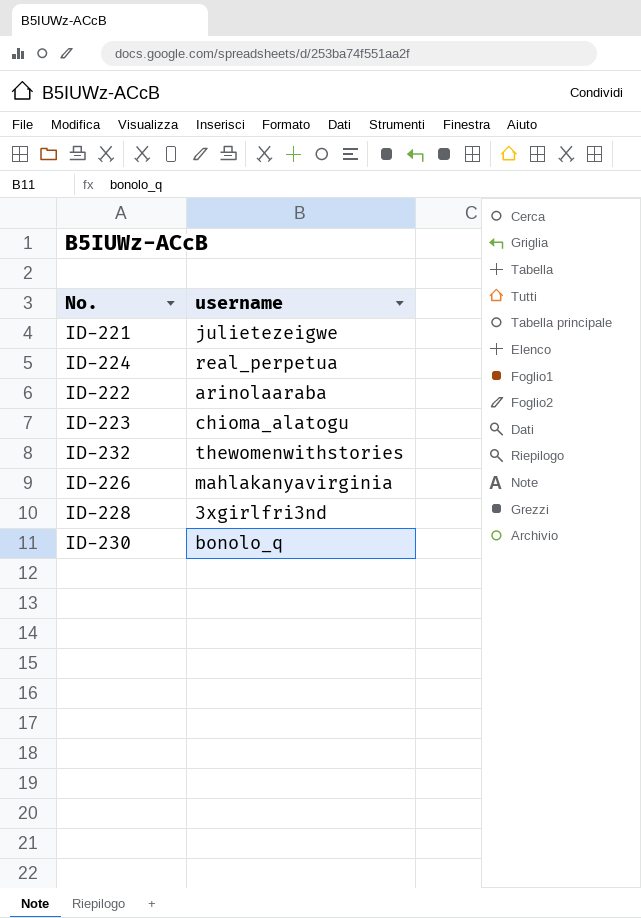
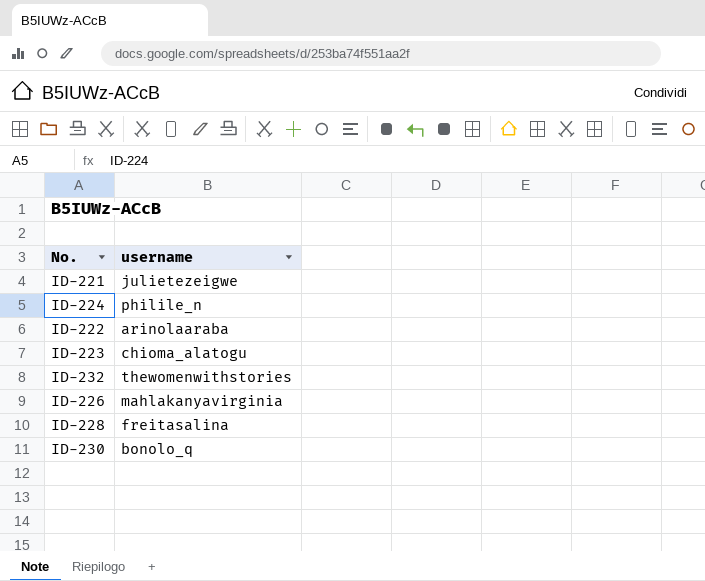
ID-224 | username: real_perpetua -> philile_n
ID-228 | username: 3xgirlfri3nd -> freitasalina

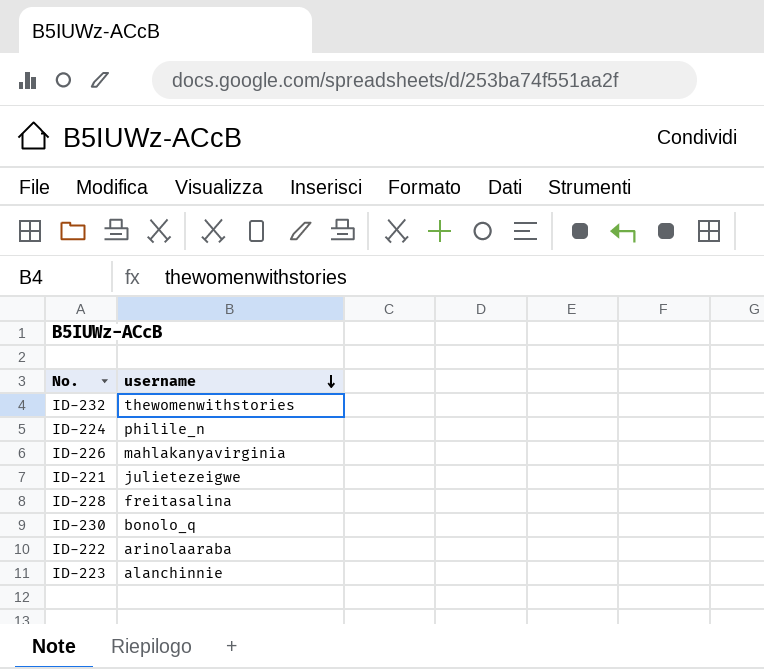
row order: none -> username descending
ID-223 | username: chioma_alatogu -> alanchinnie

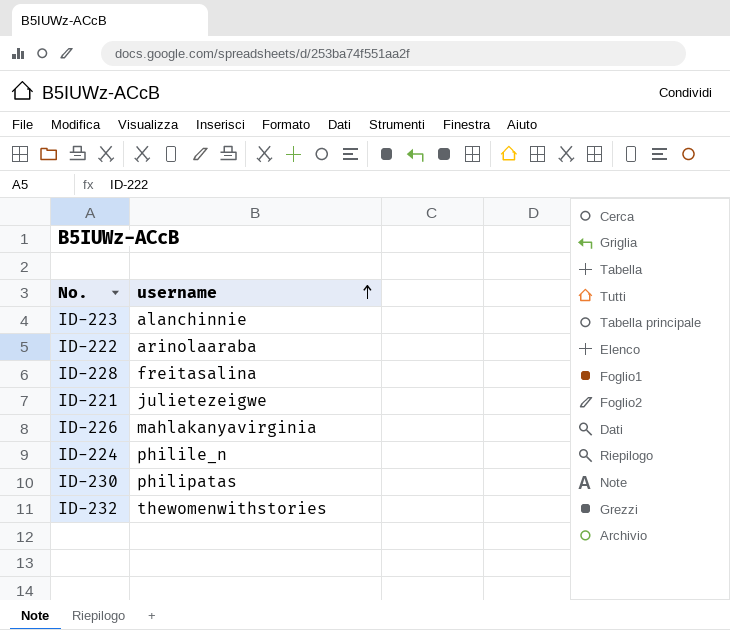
row order: username descending -> username ascending
ID-230 | username: bonolo_q -> philipatas

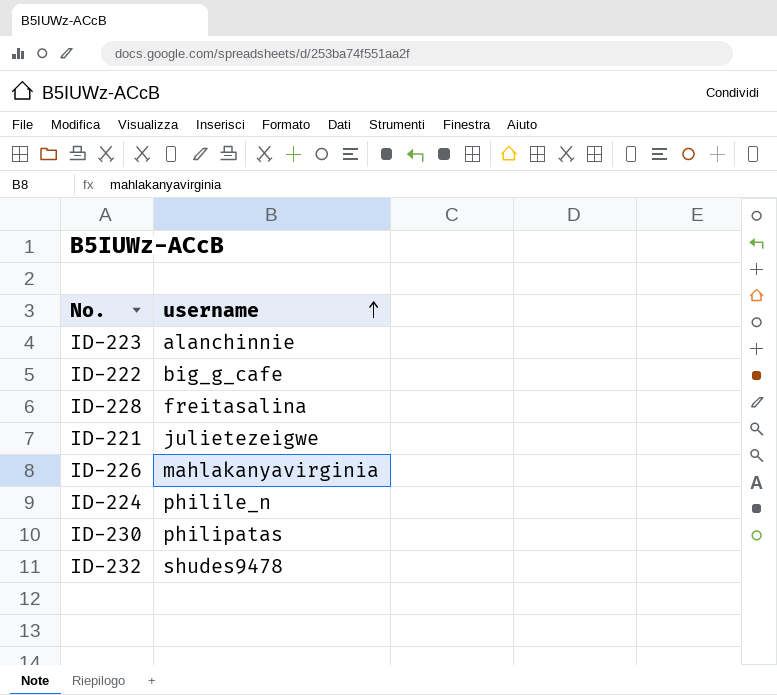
ID-222 | username: arinolaaraba -> big_g_cafe
ID-232 | username: thewomenwithstories -> shudes9478

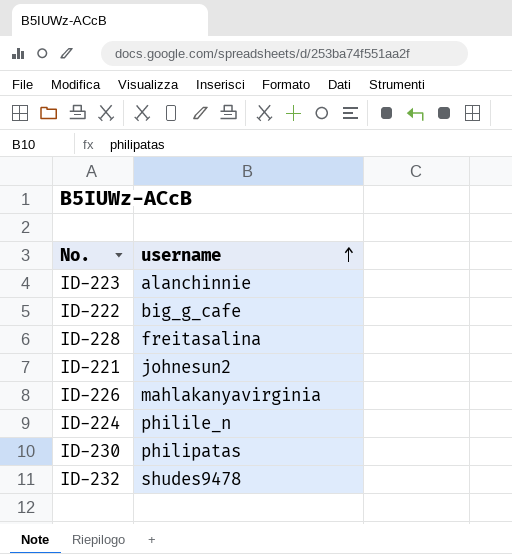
ID-221 | username: julietezeigwe -> johnesun2

